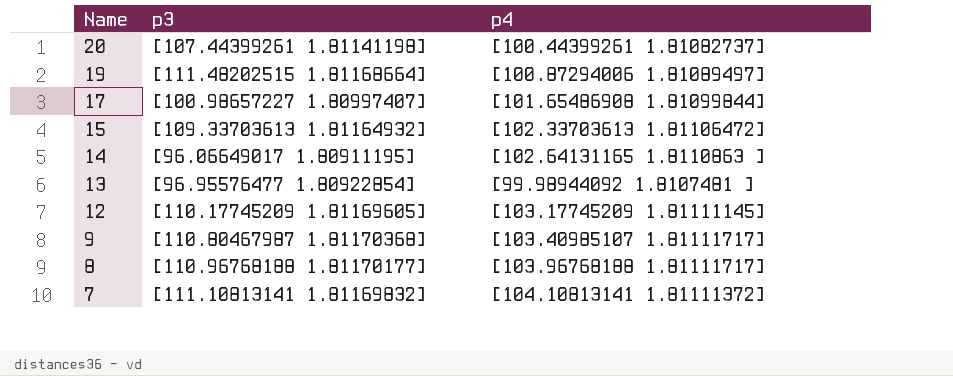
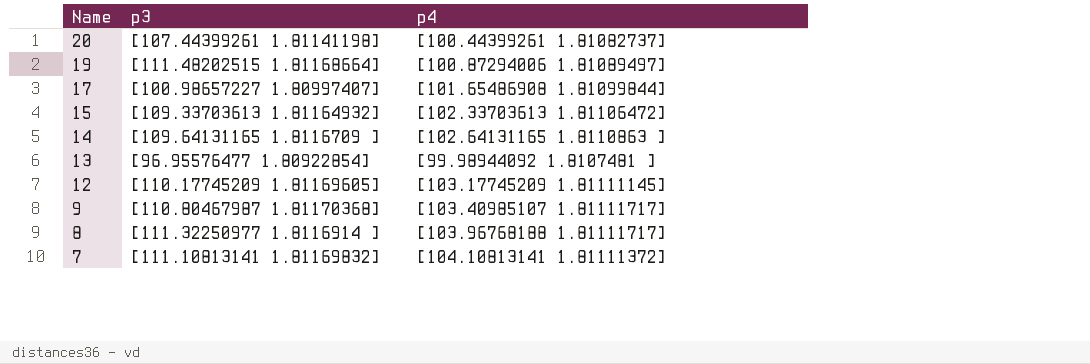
14 | p3: [96.06649017 1.80911195] -> [109.64131165 1.8116709 ]
8 | p3: [110.96768188 1.81170177] -> [111.32250977 1.8116914 ]

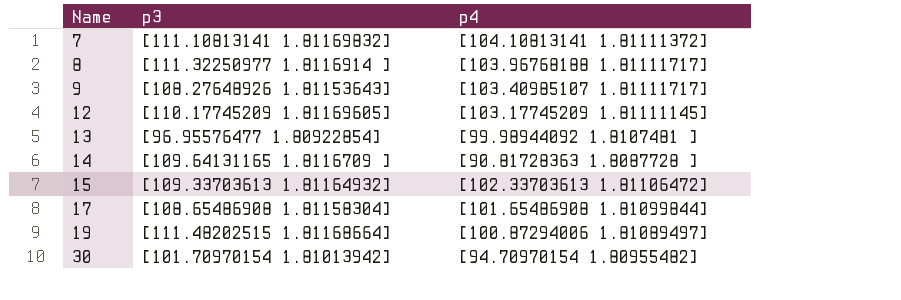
row order: Name descending -> Name ascending
row 20: [107.44399261 1.81141198] | [100.44399261 1.81082737] -> none
9 | p3: [110.80467987 1.81170368] -> [108.27648926 1.81153643]
14 | p4: [102.64131165 1.8110863 ] -> [90.81728363 1.8087728 ]
17 | p3: [100.98657227 1.80997407] -> [108.65486908 1.81158304]
row 30: none -> [101.70970154 1.81013942] | [94.70970154 1.80955482]

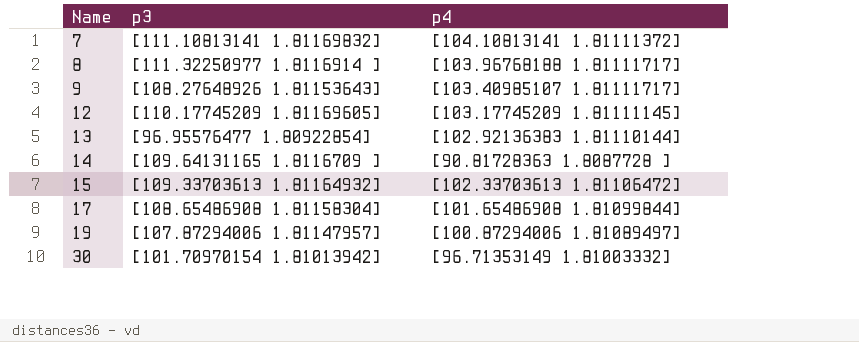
13 | p4: [99.98944092 1.8107481 ] -> [102.92136383 1.81110144]
19 | p3: [111.48202515 1.81168664] -> [107.87294006 1.81147957]
30 | p4: [94.70970154 1.80955482] -> [96.71353149 1.81003332]

